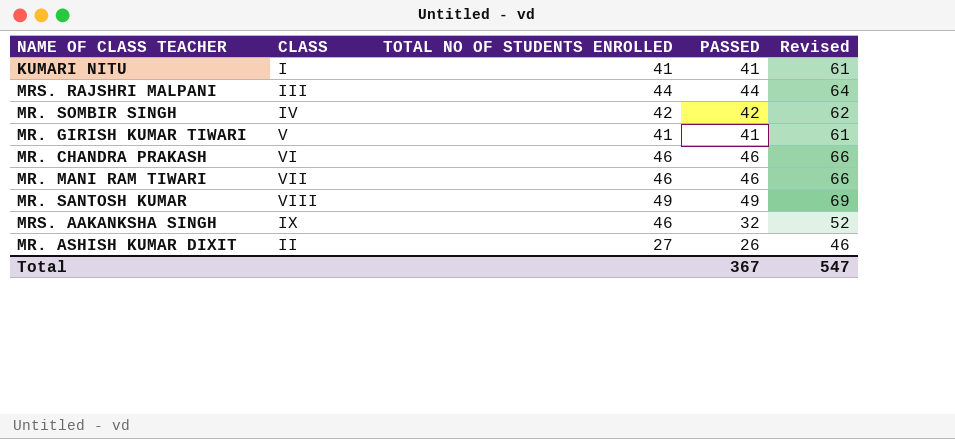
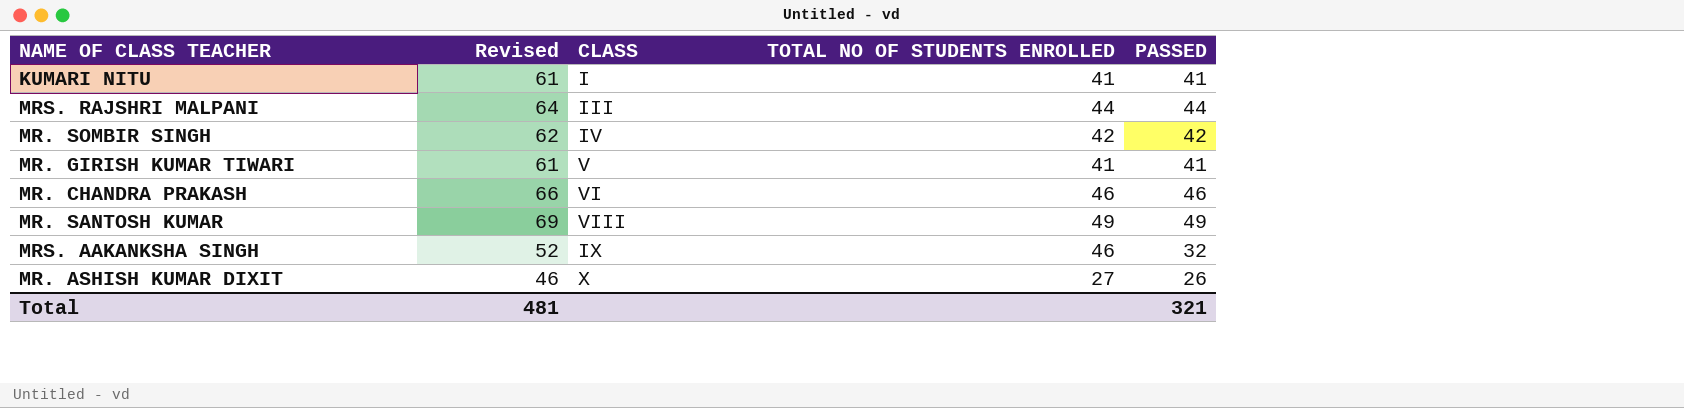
column Revised | position: 5 -> 2
row MR. MANI RAM TIWARI: VII | 46 | 46 | 66 -> none
MR. ASHISH KUMAR DIXIT | CLASS: II -> X
Total | Revised: 547 -> 481
Total | PASSED: 367 -> 321

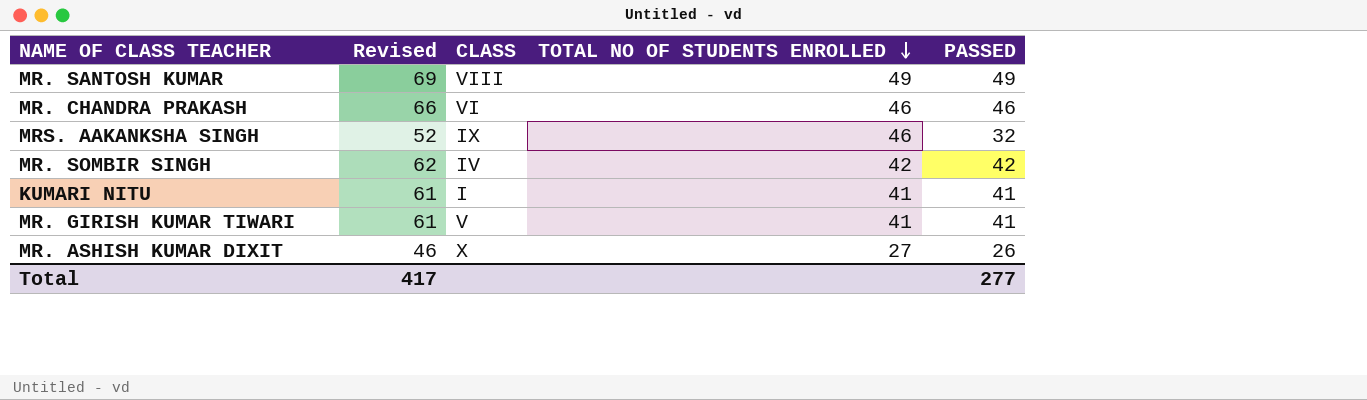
row order: none -> TOTAL NO OF STUDENTS ENROLLED descending
row MRS. RAJSHRI MALPANI: 64 | III | 44 | 44 -> none
Total | Revised: 481 -> 417
Total | PASSED: 321 -> 277

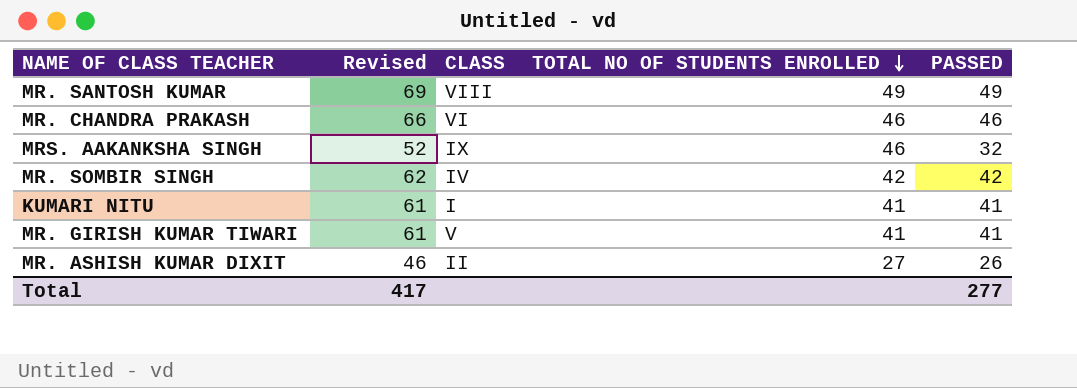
MR. ASHISH KUMAR DIXIT | CLASS: X -> II

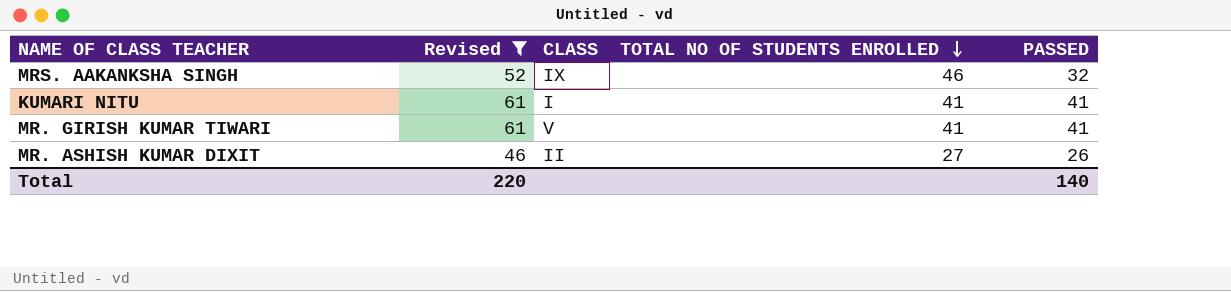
filter: none -> Revised <= 61
Total | Revised: 417 -> 220
Total | PASSED: 277 -> 140

